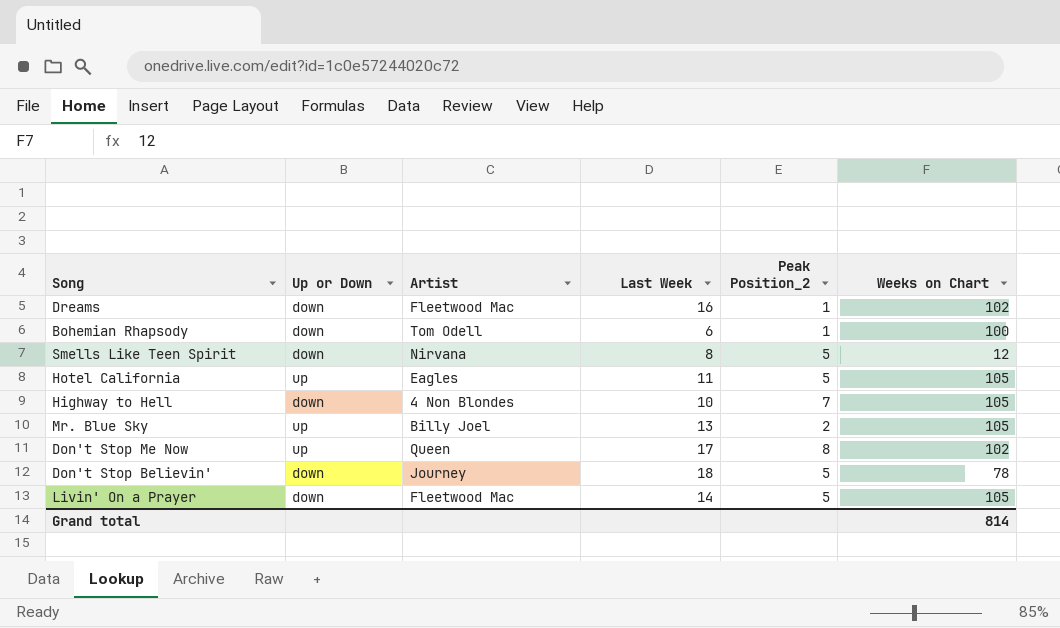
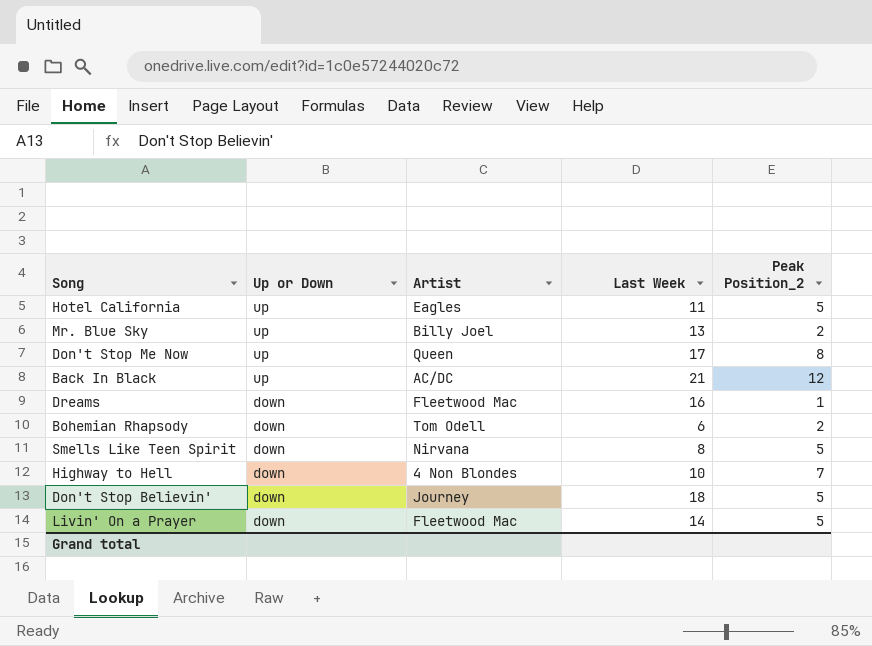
row order: none -> Up or Down descending
column Weeks on Chart | position: 6 -> none
row Back In Black: none -> up | AC/DC | 21 | 12
Bohemian Rhapsody | Peak Position_2: 1 -> 2

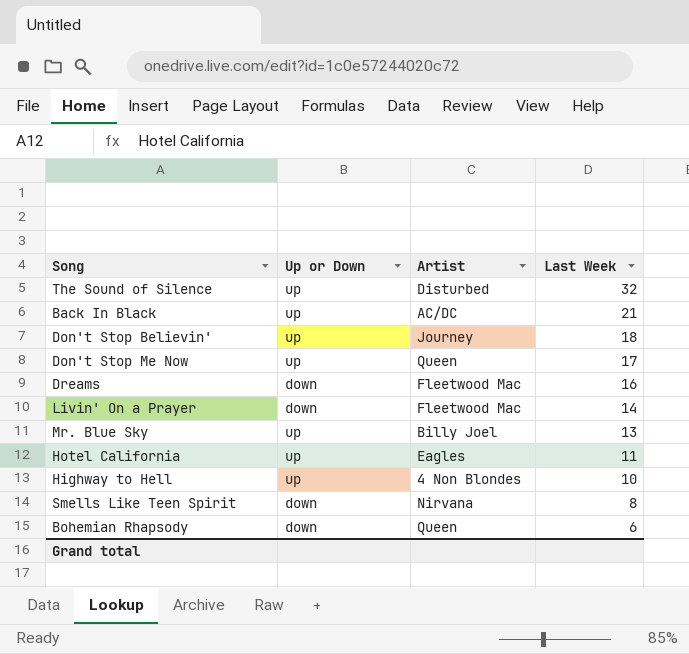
row order: Up or Down descending -> Last Week descending
column Peak Position_2 | position: 5 -> none
row The Sound of Silence: none -> up | Disturbed | 32
Don't Stop Believin' | Up or Down: down -> up
Highway to Hell | Up or Down: down -> up
Bohemian Rhapsody | Artist: Tom Odell -> Queen

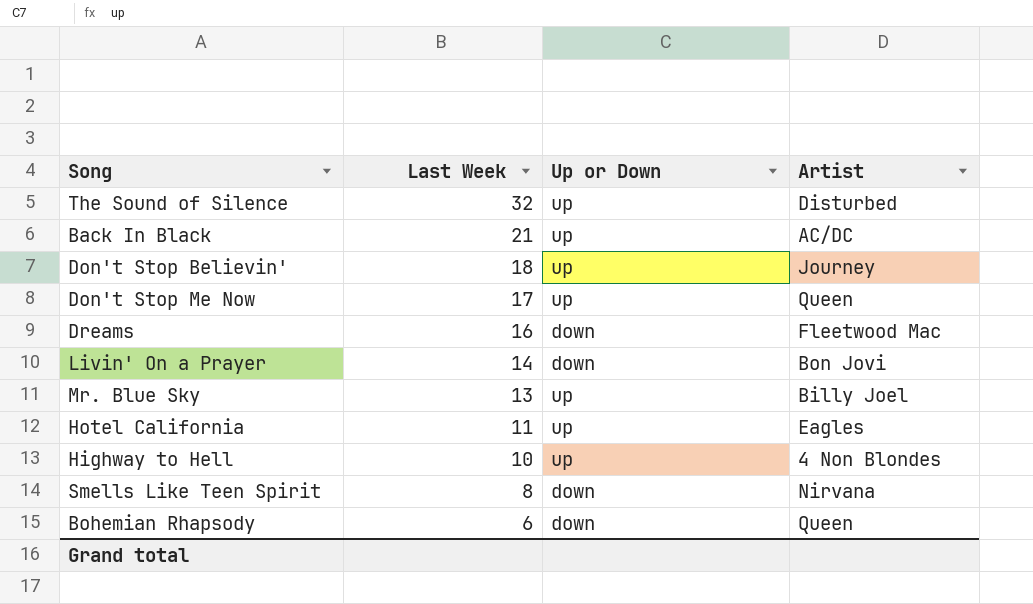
column Last Week | position: 4 -> 2
Livin' On a Prayer | Artist: Fleetwood Mac -> Bon Jovi

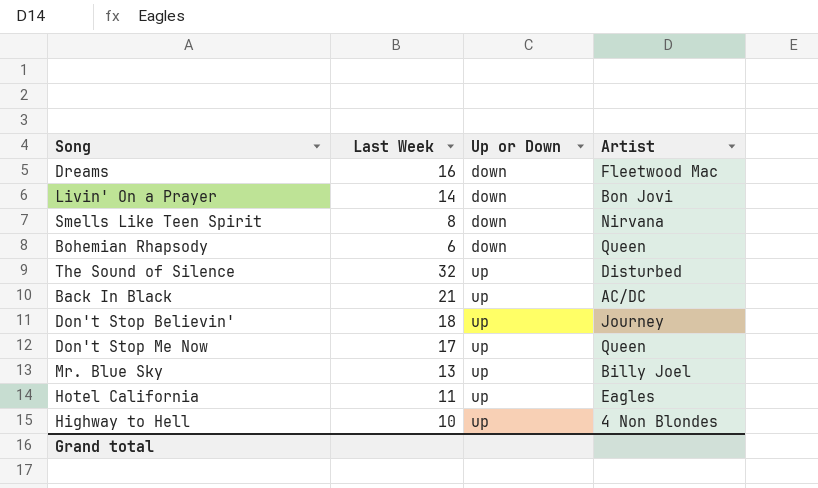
row order: Last Week descending -> Up or Down ascending

